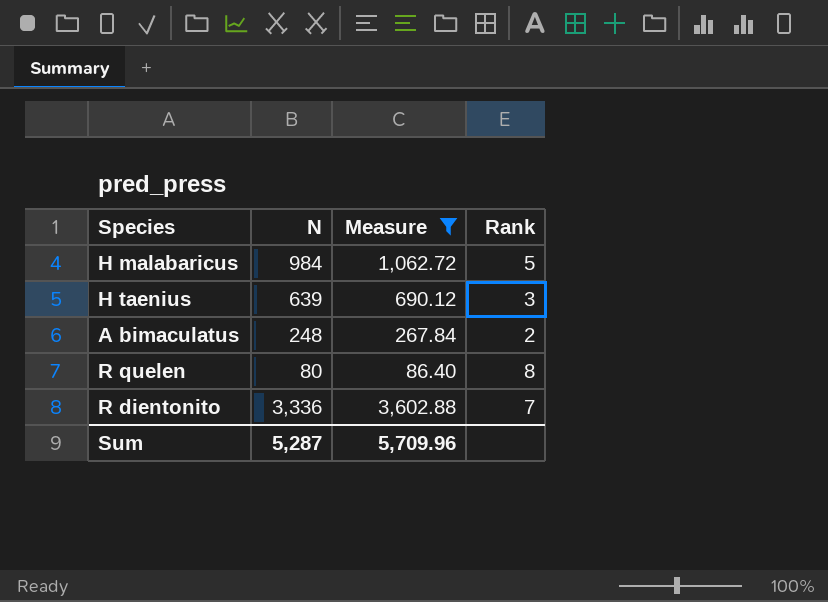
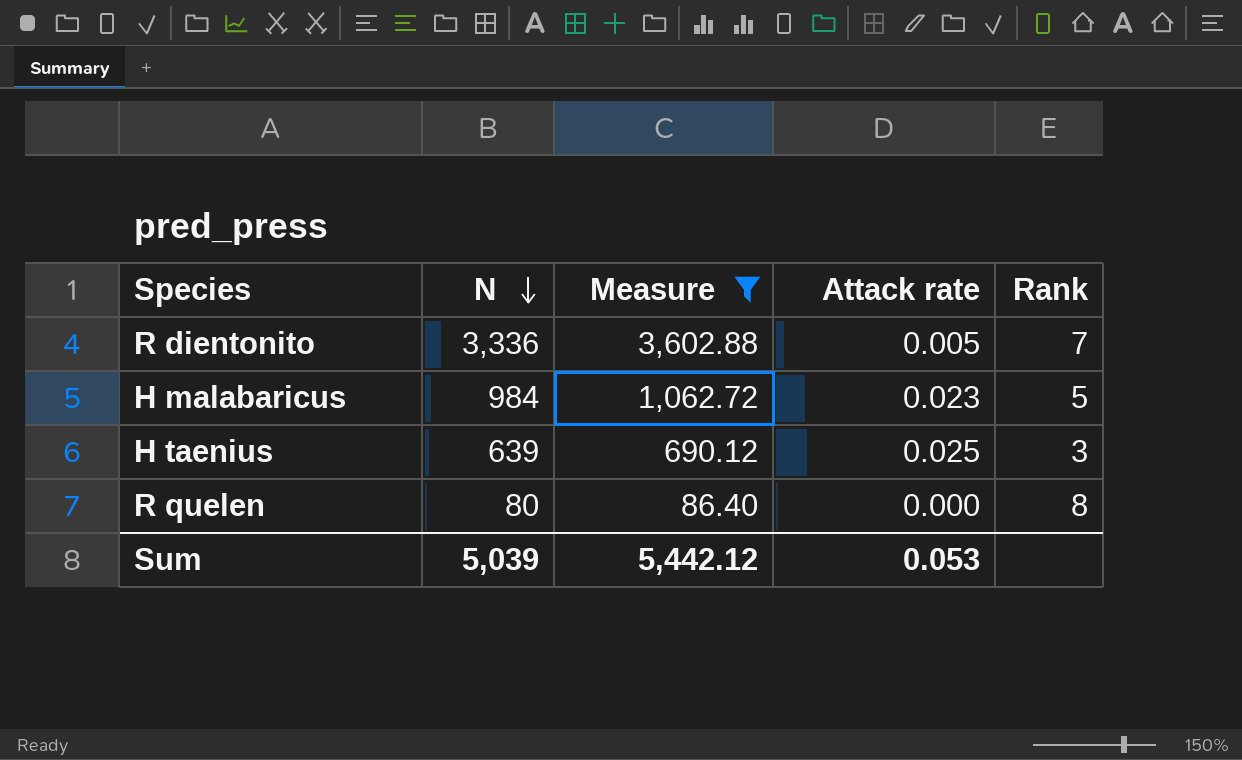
row order: none -> N descending
column Attack rate | position: none -> 4
row A bimaculatus: 248 | 267.84 | 2 -> none
Sum | N: 5,287 -> 5,039
Sum | Measure: 5,709.96 -> 5,442.12

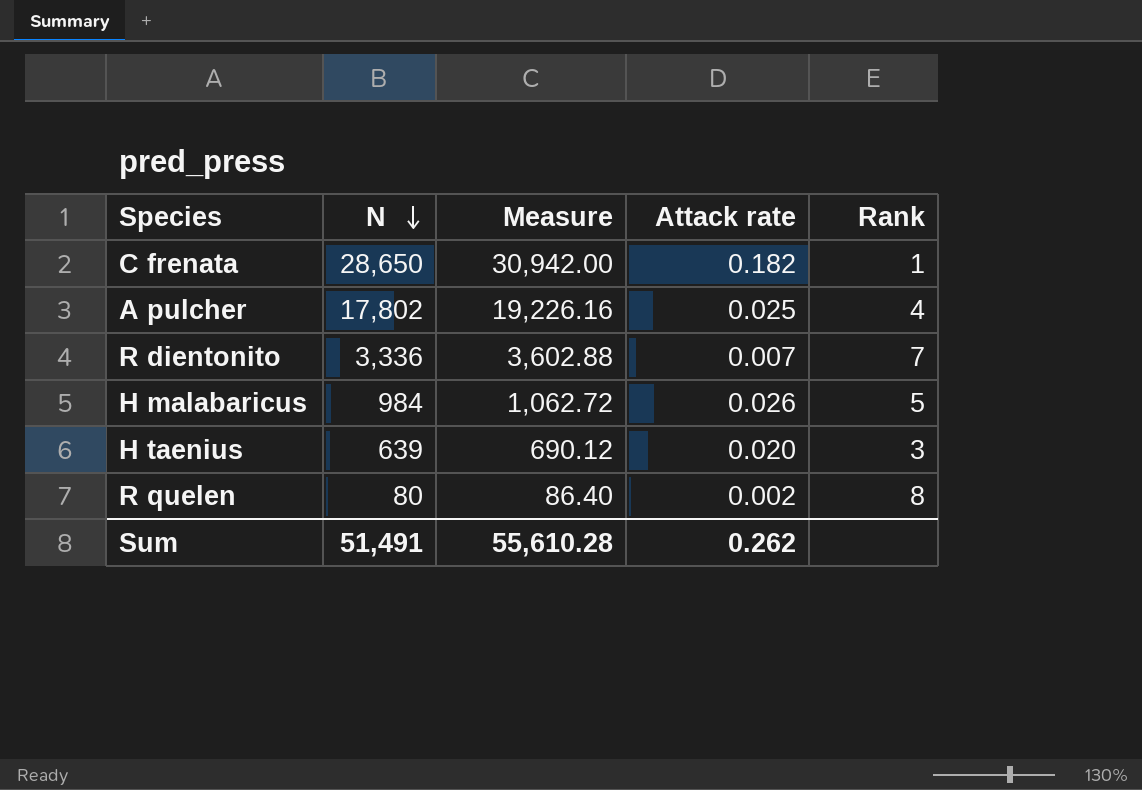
filter: Measure <= 3,602.88 -> none
R dientonito | Attack rate: 0.005 -> 0.007
H malabaricus | Attack rate: 0.023 -> 0.026
H taenius | Attack rate: 0.025 -> 0.020
R quelen | Attack rate: 0.000 -> 0.002
Sum | N: 5,039 -> 51,491
Sum | Measure: 5,442.12 -> 55,610.28
Sum | Attack rate: 0.053 -> 0.262

